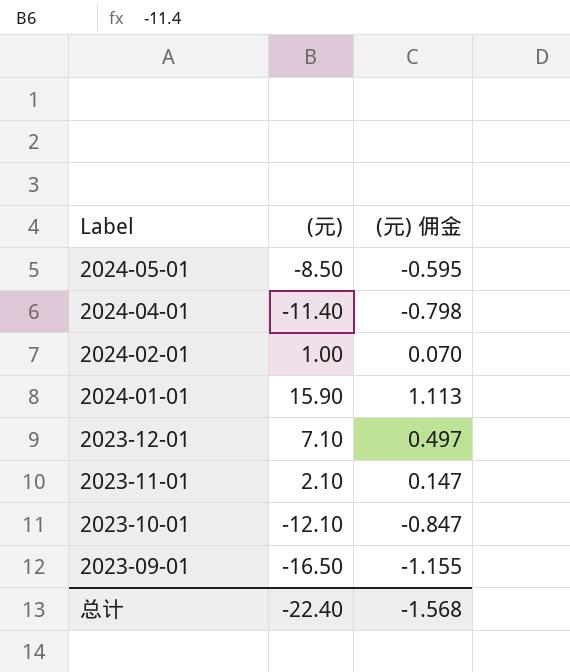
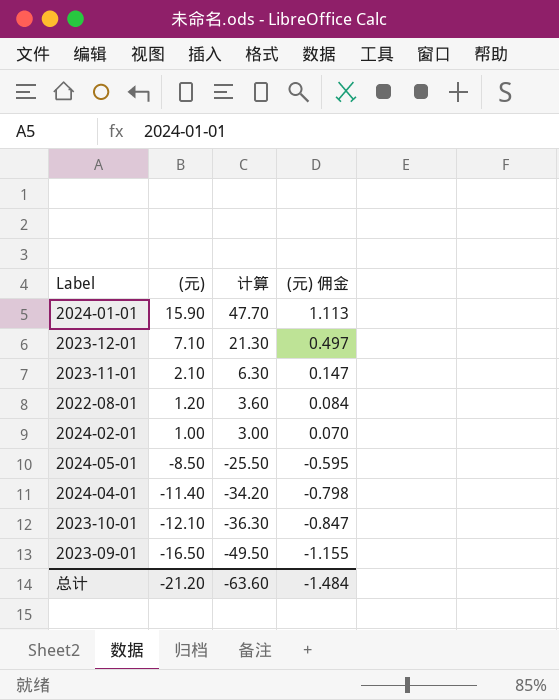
row order: Label descending -> (元) descending
column 计算 | formula: none -> [(元)] * 3
row 2022-08-01: none -> 1.20 | 3.60 | 0.084
总计 | (元): -22.40 -> -21.20
总计 | (元) 佣金: -1.568 -> -1.484

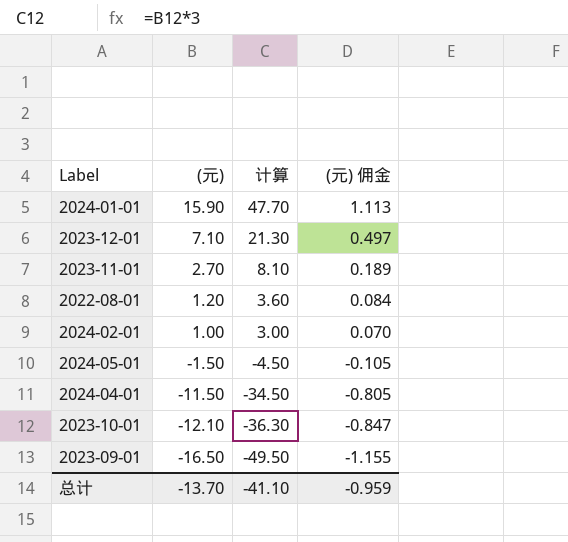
2023-11-01 | (元): 2.10 -> 2.70
2023-11-01 | 计算: 6.30 -> 8.10
2023-11-01 | (元) 佣金: 0.147 -> 0.189
2024-05-01 | (元): -8.50 -> -1.50
2024-05-01 | 计算: -25.50 -> -4.50
2024-05-01 | (元) 佣金: -0.595 -> -0.105
2024-04-01 | (元): -11.40 -> -11.50
2024-04-01 | 计算: -34.20 -> -34.50
2024-04-01 | (元) 佣金: -0.798 -> -0.805
总计 | (元): -21.20 -> -13.70
总计 | 计算: -63.60 -> -41.10
总计 | (元) 佣金: -1.484 -> -0.959

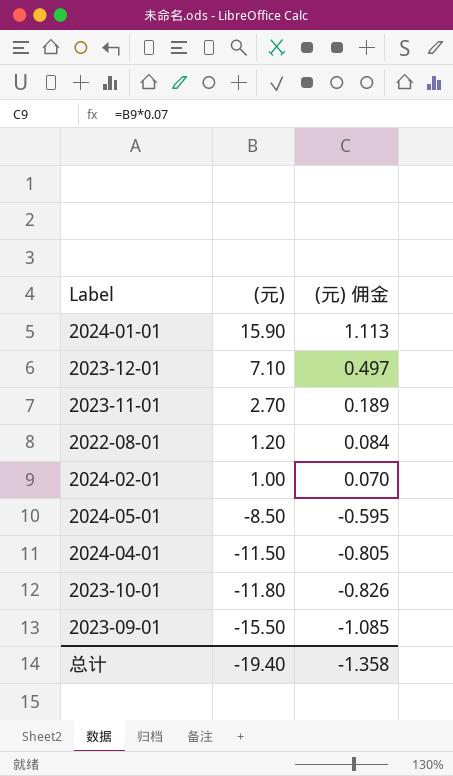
column 计算 | formula: [(元)] * 3 -> none
2024-05-01 | (元): -1.50 -> -8.50
2024-05-01 | (元) 佣金: -0.105 -> -0.595
2023-10-01 | (元): -12.10 -> -11.80
2023-10-01 | (元) 佣金: -0.847 -> -0.826
2023-09-01 | (元): -16.50 -> -15.50
2023-09-01 | (元) 佣金: -1.155 -> -1.085
总计 | (元): -13.70 -> -19.40
总计 | (元) 佣金: -0.959 -> -1.358

